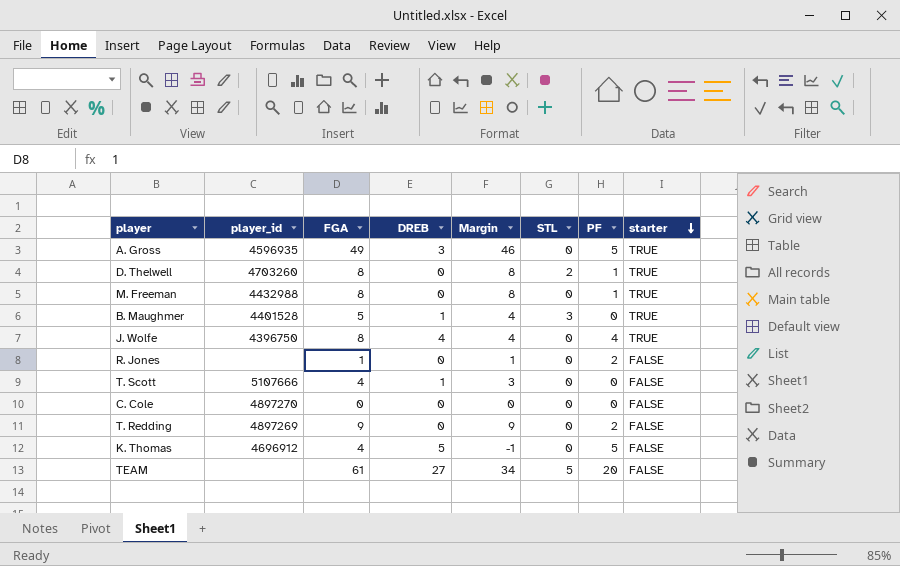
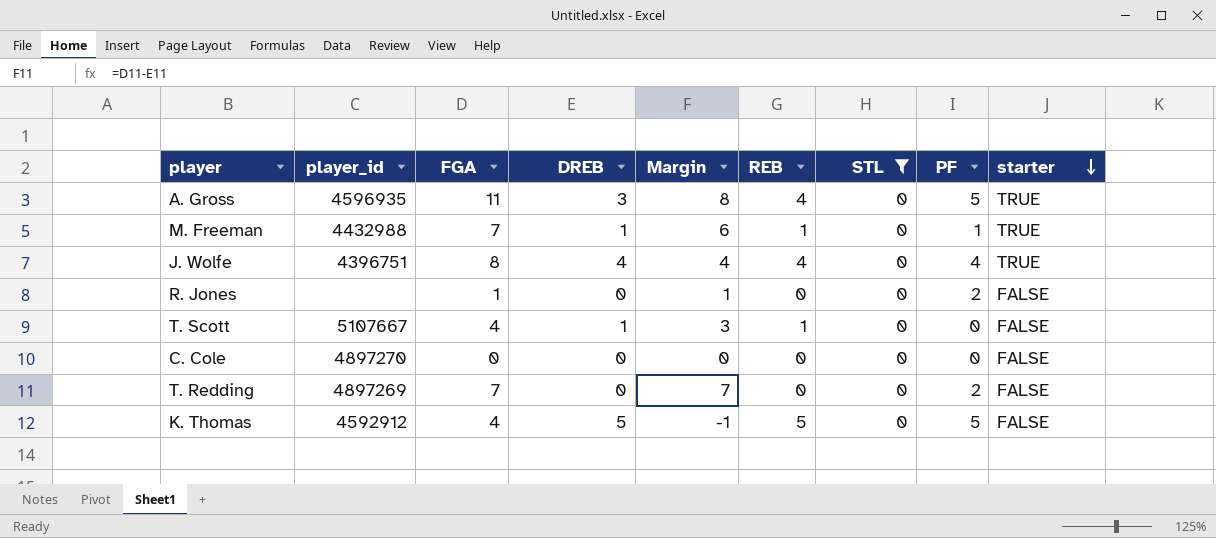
filter: none -> STL = 0
column REB | position: none -> 6
A. Gross | FGA: 49 -> 11
A. Gross | Margin: 46 -> 8
M. Freeman | FGA: 8 -> 7
M. Freeman | DREB: 0 -> 1
M. Freeman | Margin: 8 -> 6
J. Wolfe | player_id: 4396750 -> 4396751
T. Scott | player_id: 5107666 -> 5107667
T. Redding | FGA: 9 -> 7
T. Redding | Margin: 9 -> 7
K. Thomas | player_id: 4696912 -> 4592912

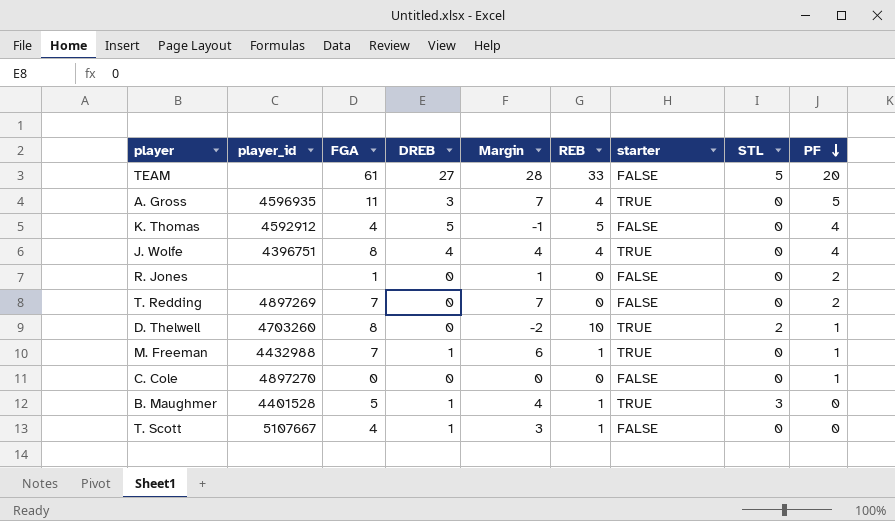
filter: STL = 0 -> none
row order: starter descending -> PF descending
column Margin | formula: [FGA] - [DREB] -> [FGA] - [REB]
column starter | position: 9 -> 7
K. Thomas | PF: 5 -> 4
C. Cole | PF: 0 -> 1

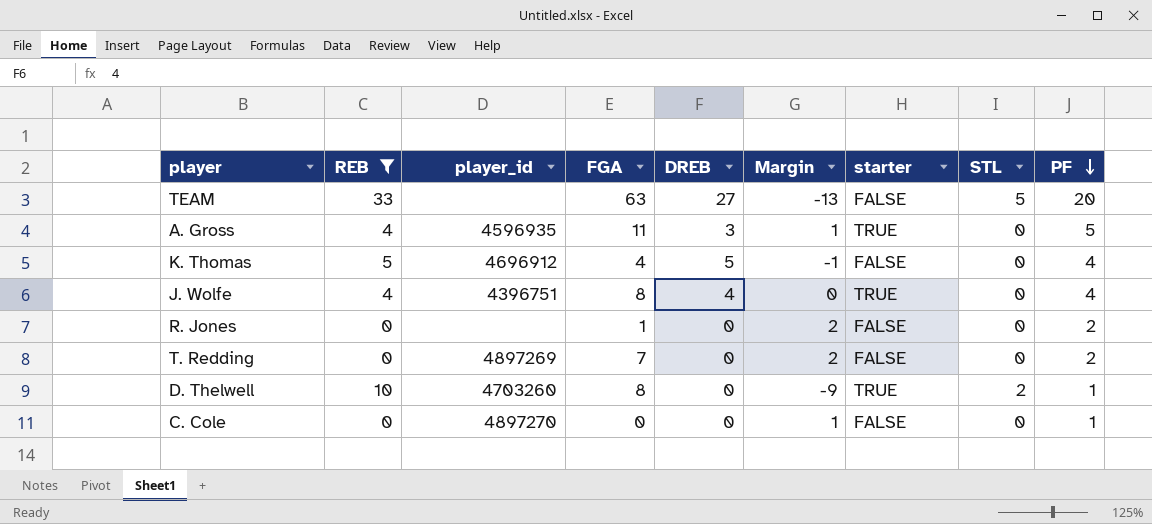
filter: none -> REB != 1
column REB | position: 6 -> 2
column Margin | formula: [FGA] - [REB] -> [PF] - [REB]
TEAM | FGA: 61 -> 63
K. Thomas | player_id: 4592912 -> 4696912

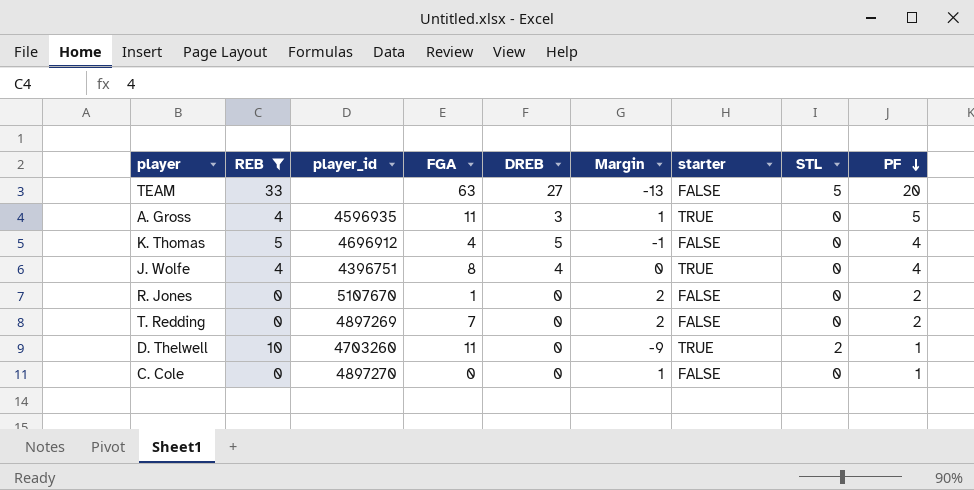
R. Jones | player_id: none -> 5107670
D. Thelwell | FGA: 8 -> 11

